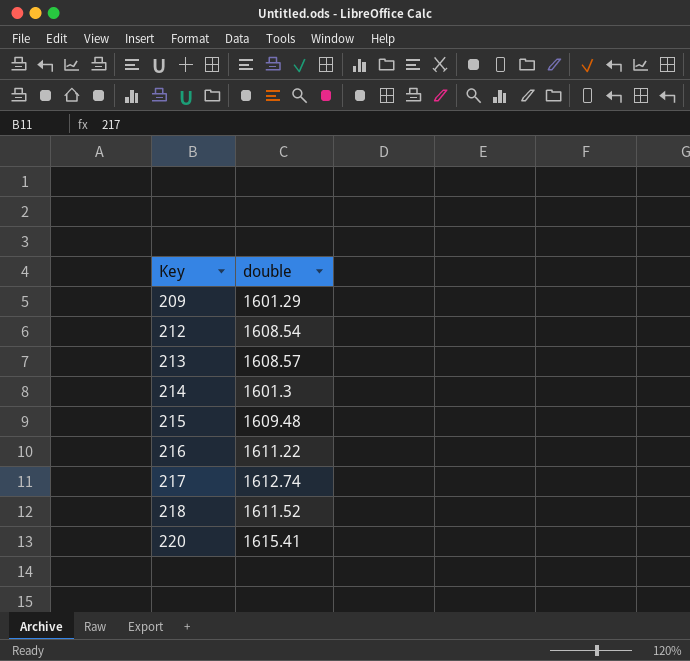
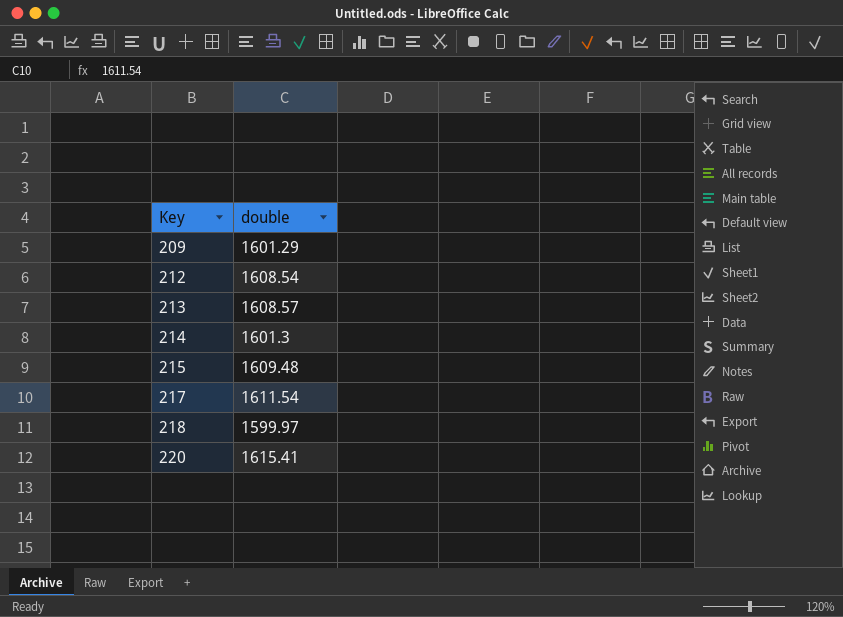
row 216: 1611.22 -> none
217 | double: 1612.74 -> 1611.54
218 | double: 1611.52 -> 1599.97

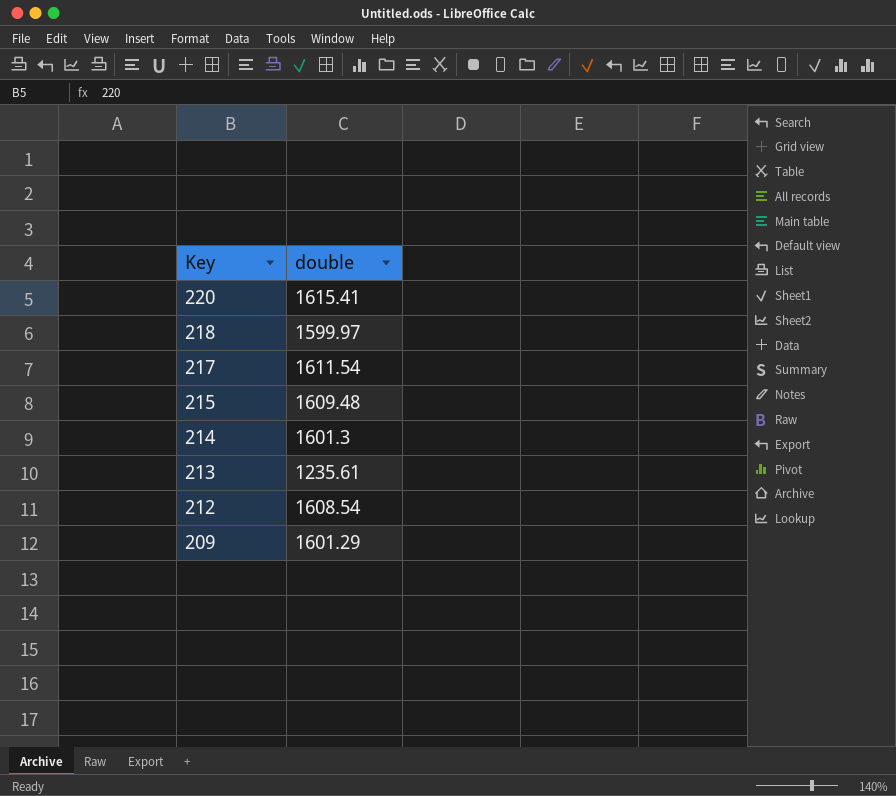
row order: Key ascending -> Key descending
213 | double: 1608.57 -> 1235.61

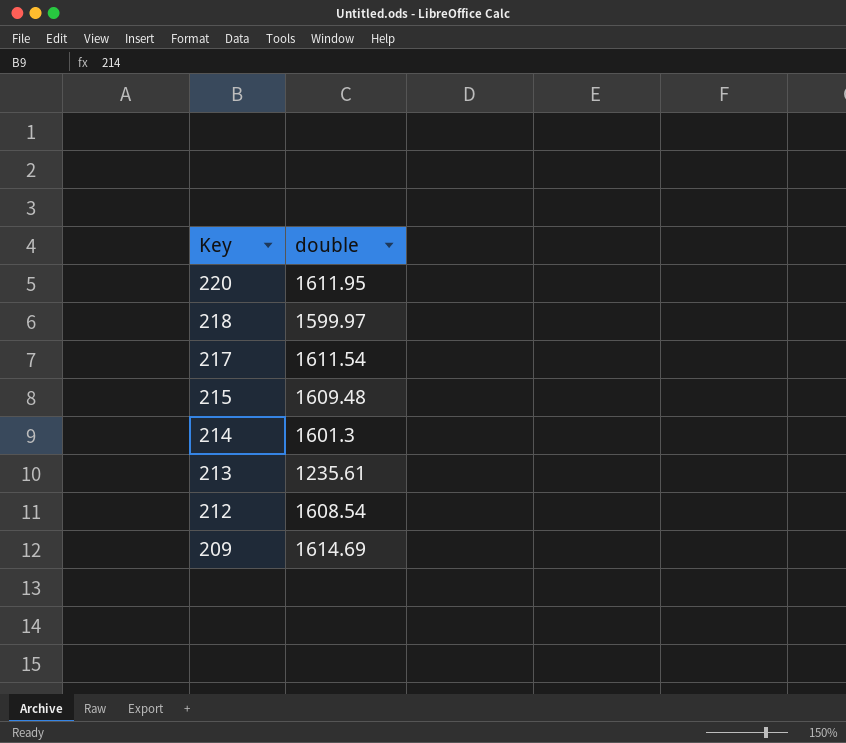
220 | double: 1615.41 -> 1611.95
209 | double: 1601.29 -> 1614.69

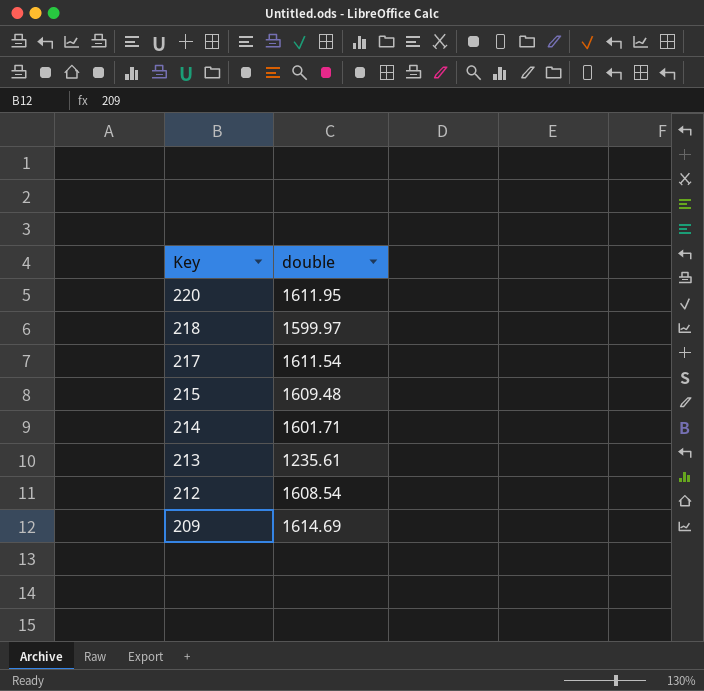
214 | double: 1601.3 -> 1601.71

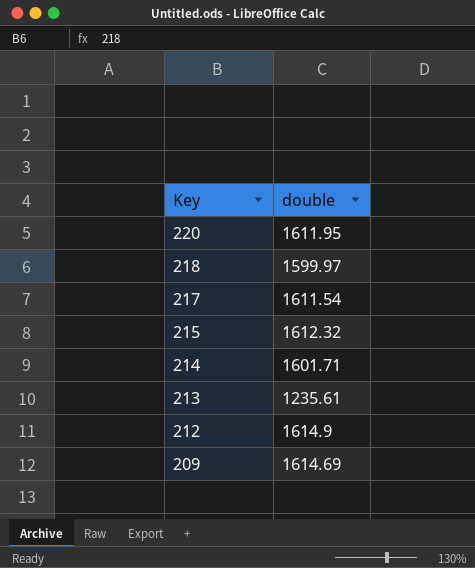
215 | double: 1609.48 -> 1612.32
212 | double: 1608.54 -> 1614.9

